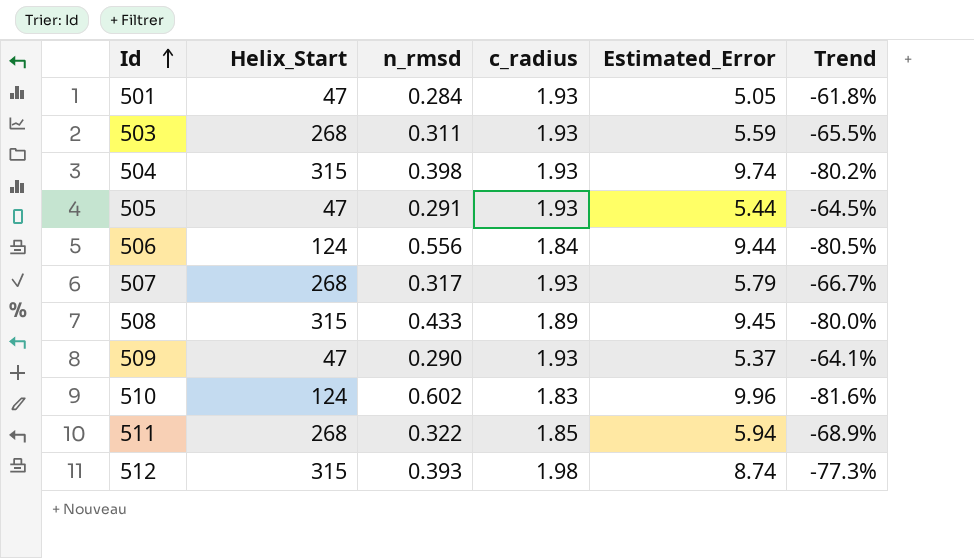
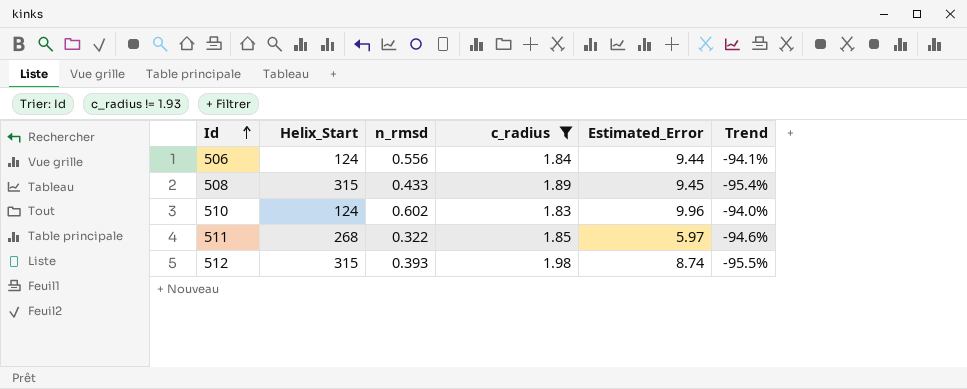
filter: none -> c_radius != 1.93
column Trend | formula: ([c_radius] - [Estimated_Error]) / [Estimated_Error] -> ([n_rmsd] - [Estimated_Error]) / [Estimated_Error]
511 | Estimated_Error: 5.94 -> 5.97

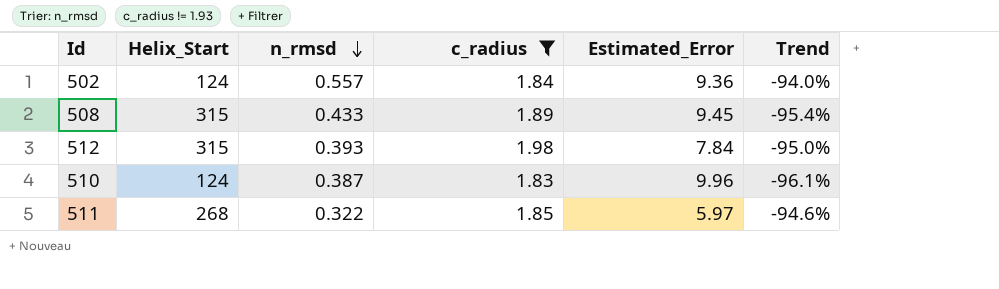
row order: Id ascending -> n_rmsd descending
row 506: 124 | 0.556 | 1.84 | 9.44 | -94.1% -> none
row 502: none -> 124 | 0.557 | 1.84 | 9.36 | -94.0%
512 | Estimated_Error: 8.74 -> 7.84
512 | Trend: -95.5% -> -95.0%
510 | n_rmsd: 0.602 -> 0.387
510 | Trend: -94.0% -> -96.1%

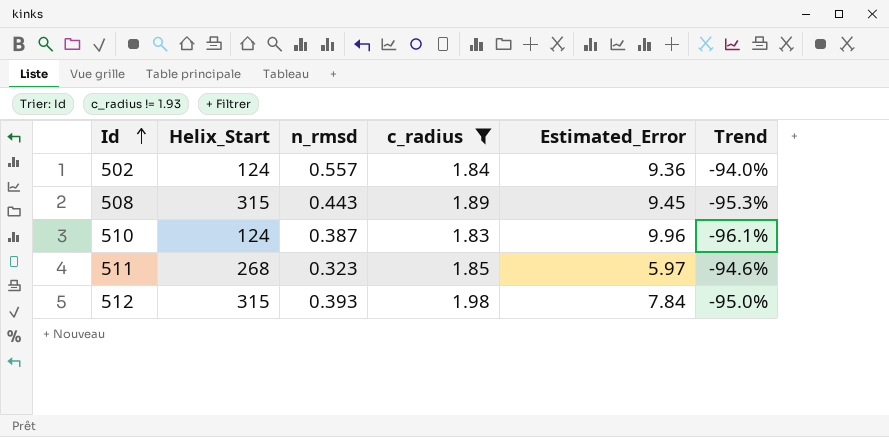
row order: n_rmsd descending -> Id ascending
508 | n_rmsd: 0.433 -> 0.443
508 | Trend: -95.4% -> -95.3%
511 | n_rmsd: 0.322 -> 0.323

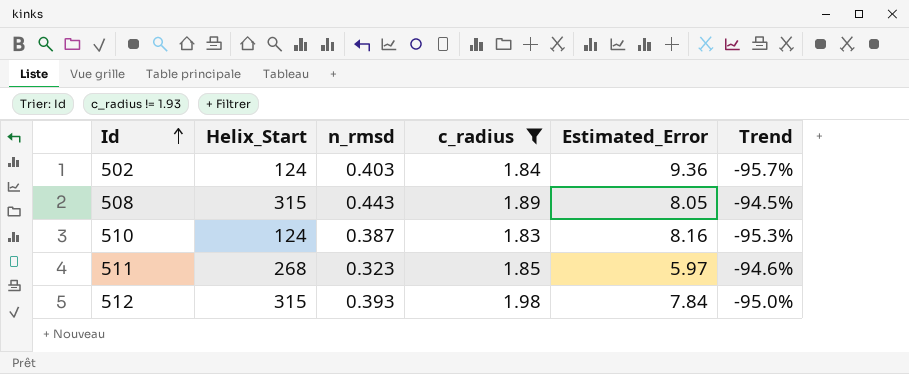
502 | n_rmsd: 0.557 -> 0.403
502 | Trend: -94.0% -> -95.7%
508 | Estimated_Error: 9.45 -> 8.05
508 | Trend: -95.3% -> -94.5%
510 | Estimated_Error: 9.96 -> 8.16
510 | Trend: -96.1% -> -95.3%

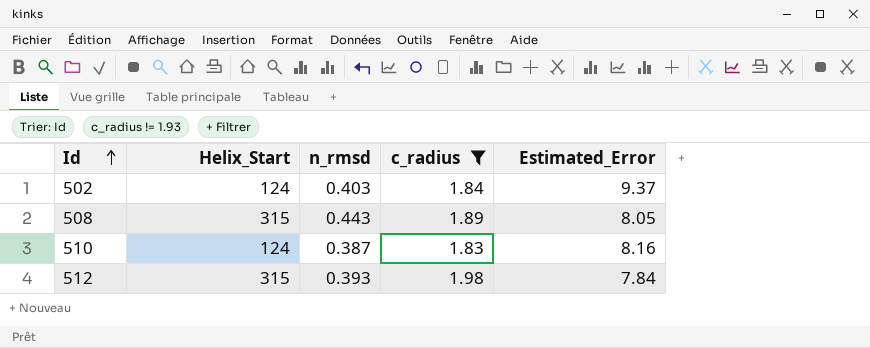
column Trend | formula: ([n_rmsd] - [Estimated_Error]) / [Estimated_Error] -> none
row 511: 268 | 0.323 | 1.85 | 5.97 | -94.6% -> none
502 | Estimated_Error: 9.36 -> 9.37

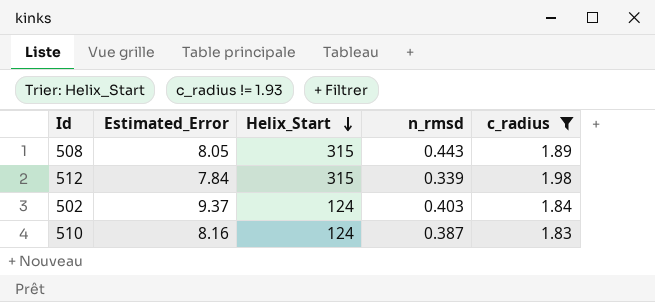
row order: Id ascending -> Helix_Start descending
column Estimated_Error | position: 5 -> 2
512 | n_rmsd: 0.393 -> 0.339

